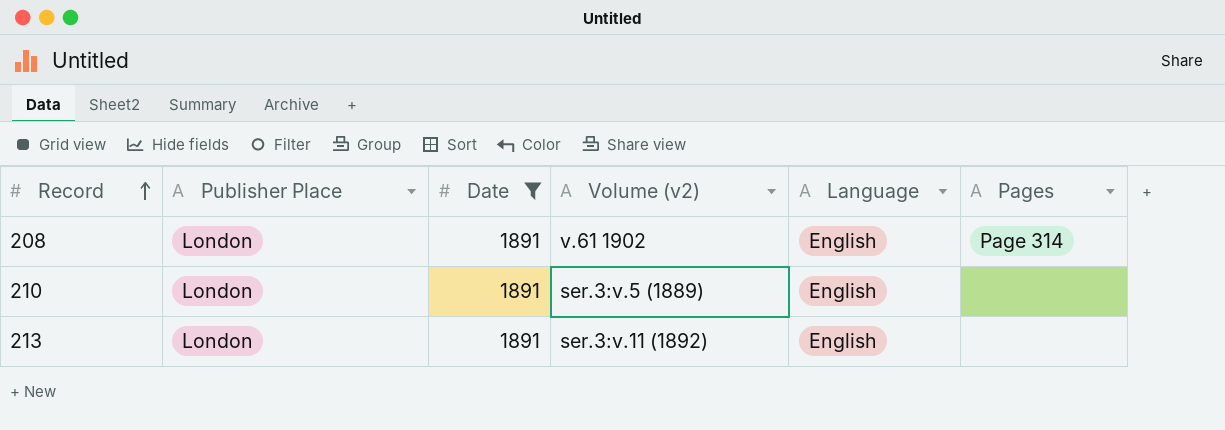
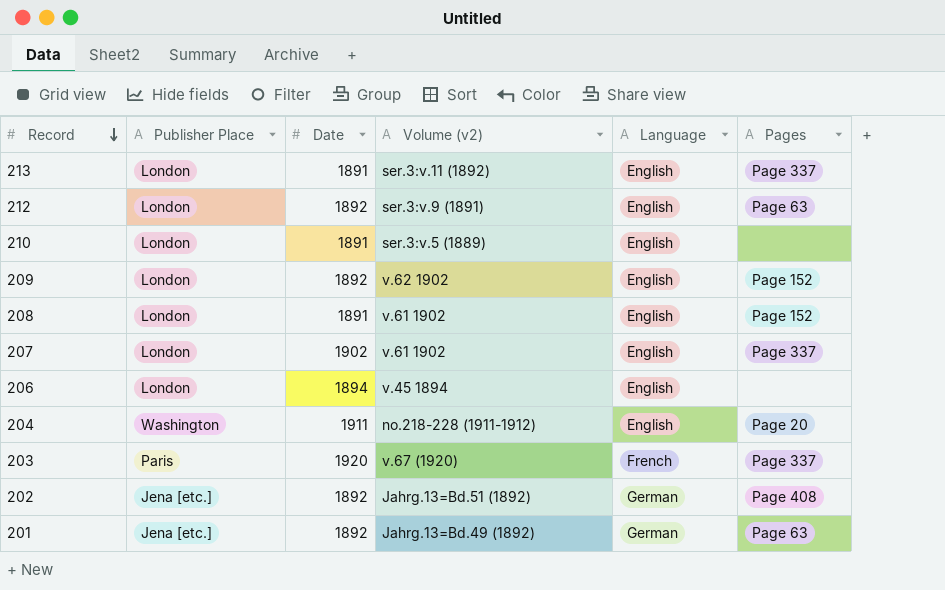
filter: Date = 1891 -> none
row order: Record ascending -> Record descending
213 | Pages: none -> Page 337
208 | Pages: Page 314 -> Page 152

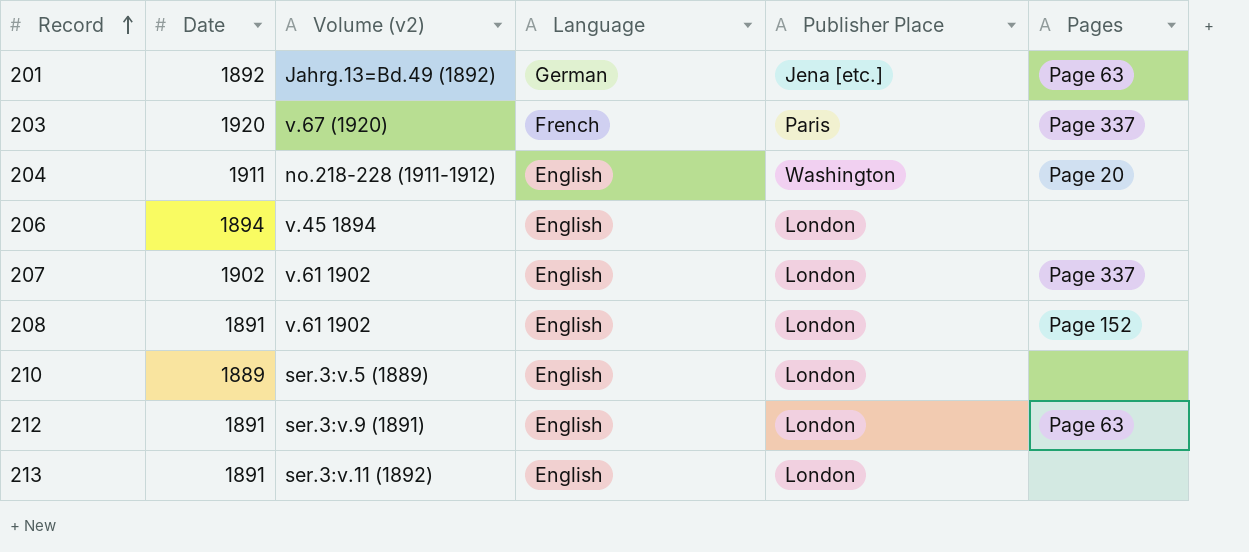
row order: Record descending -> Record ascending
column Publisher Place | position: 2 -> 5
row 209: London | 1892 | v.62 1902 | English | Page 152 -> none
row 202: Jena [etc.] | 1892 | Jahrg.13=Bd.51 (1892) | German | Page 408 -> none
210 | Date: 1891 -> 1889
212 | Date: 1892 -> 1891
213 | Pages: Page 337 -> none

